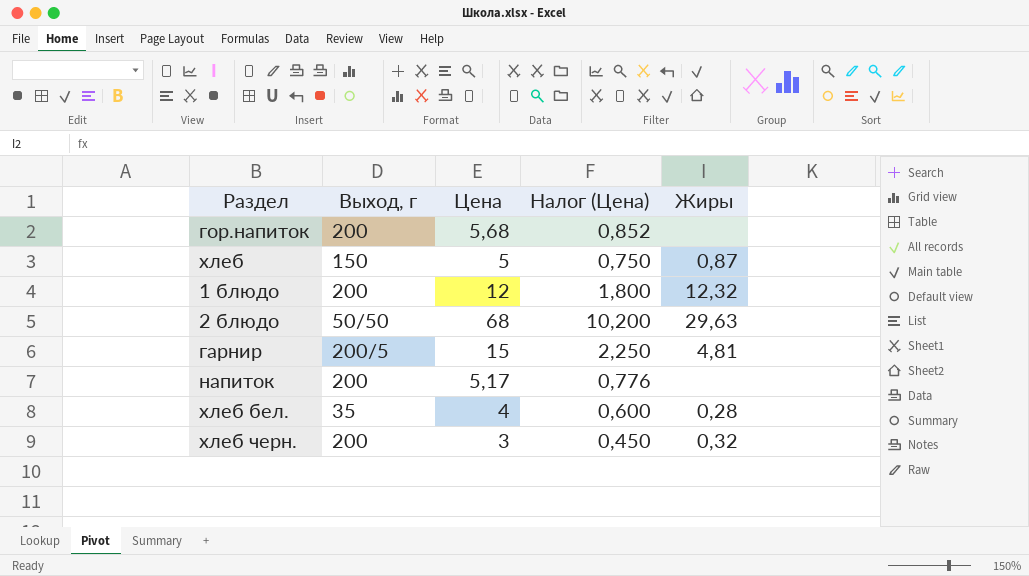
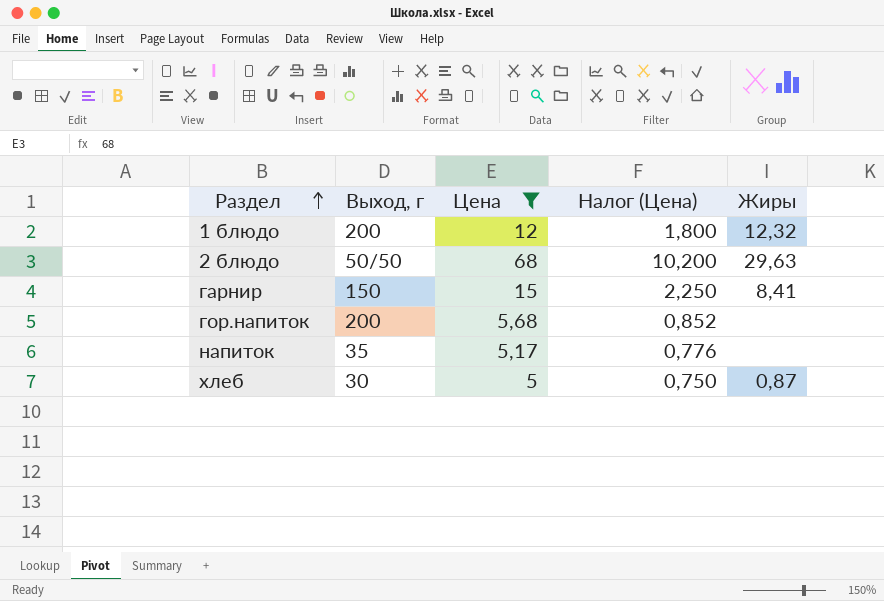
filter: none -> Цена >= 5
row order: none -> Раздел ascending
гарнир | Выход, г: 200/5 -> 150
гарнир | Жиры: 4,81 -> 8,41
напиток | Выход, г: 200 -> 35
хлеб | Выход, г: 150 -> 30

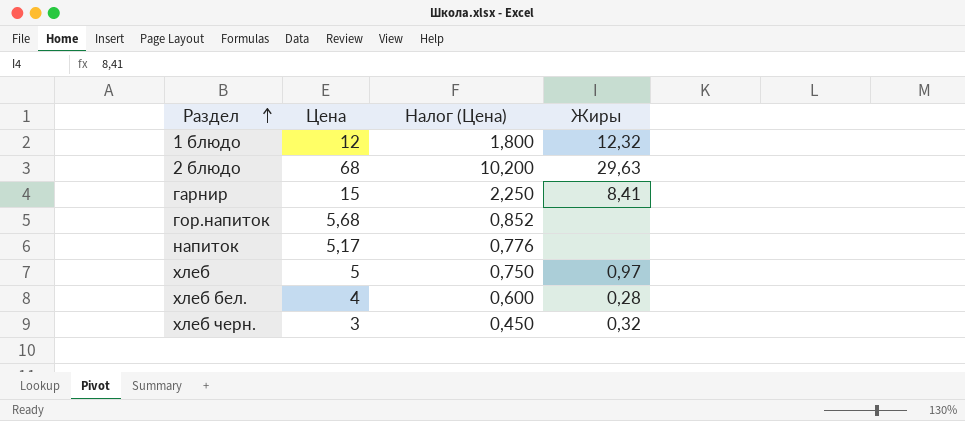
filter: Цена >= 5 -> none
column Выход, г | position: 2 -> none
хлеб | Жиры: 0,87 -> 0,97

